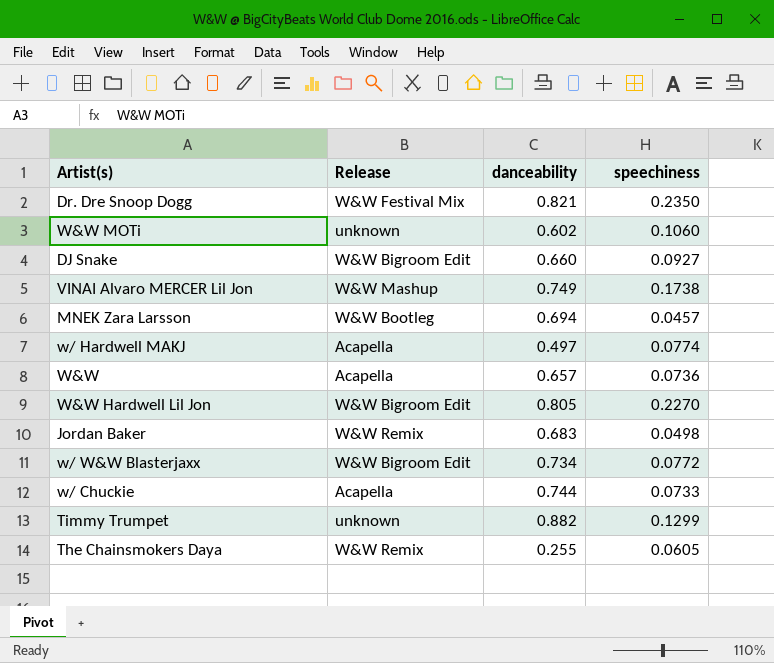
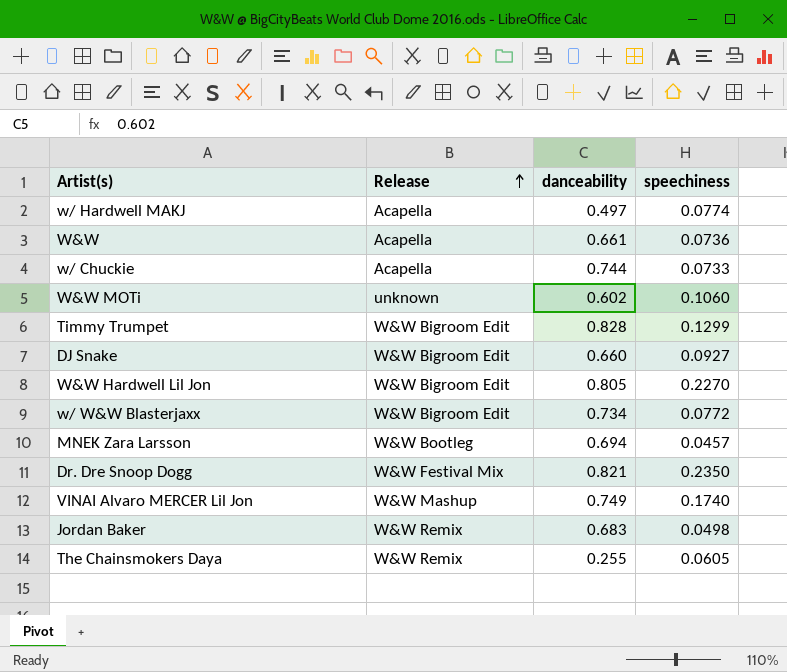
row order: none -> Release ascending
W&W | danceability: 0.657 -> 0.661
Timmy Trumpet | Release: unknown -> W&W Bigroom Edit
Timmy Trumpet | danceability: 0.882 -> 0.828
VINAI Alvaro MERCER Lil Jon | speechiness: 0.1738 -> 0.1740

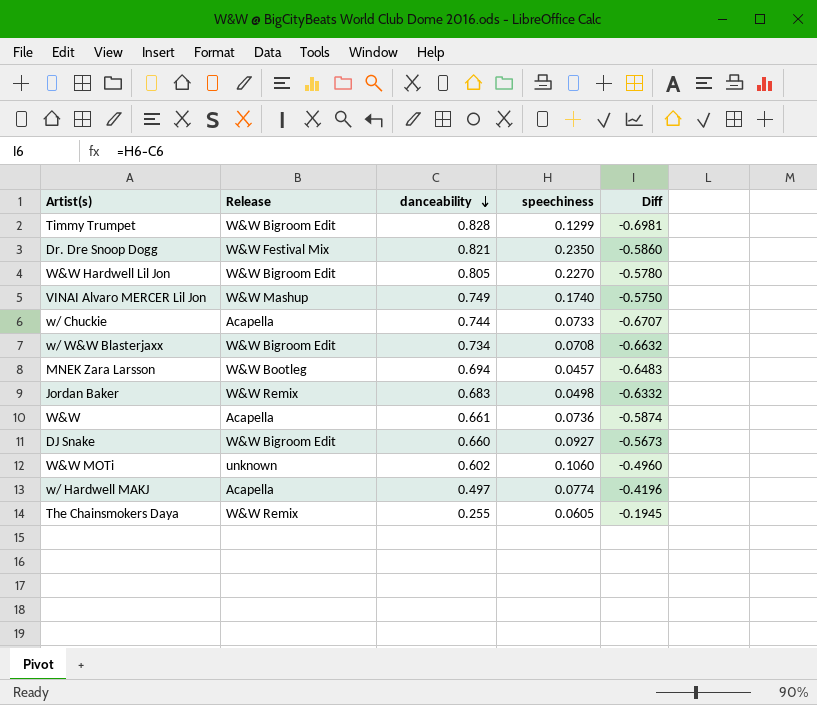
row order: Release ascending -> danceability descending
column Diff | formula: none -> [speechiness] - [danceability]
w/ W&W Blasterjaxx | speechiness: 0.0772 -> 0.0708

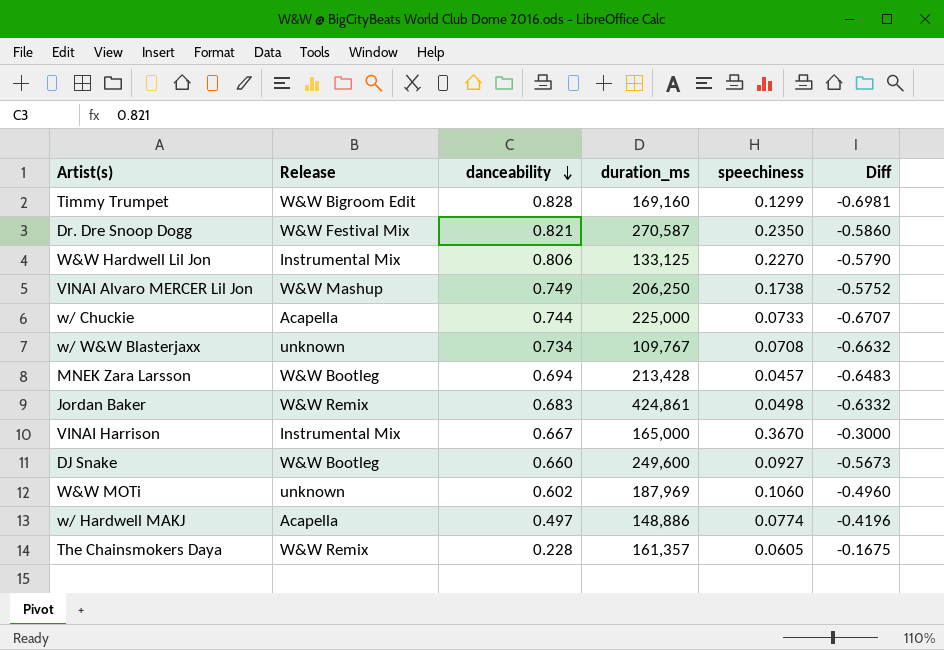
column duration_ms | position: none -> 4
row W&W: Acapella | 0.661 | 0.0736 | -0.5874 -> none
W&W Hardwell Lil Jon | Release: W&W Bigroom Edit -> Instrumental Mix
W&W Hardwell Lil Jon | danceability: 0.805 -> 0.806
W&W Hardwell Lil Jon | Diff: -0.5780 -> -0.5790
VINAI Alvaro MERCER Lil Jon | speechiness: 0.1740 -> 0.1738
VINAI Alvaro MERCER Lil Jon | Diff: -0.5750 -> -0.5752
w/ W&W Blasterjaxx | Release: W&W Bigroom Edit -> unknown
row VINAI Harrison: none -> Instrumental Mix | 0.667 | 165,000 | 0.3670 | -0.3000
DJ Snake | Release: W&W Bigroom Edit -> W&W Bootleg
The Chainsmokers Daya | danceability: 0.255 -> 0.228
The Chainsmokers Daya | Diff: -0.1945 -> -0.1675

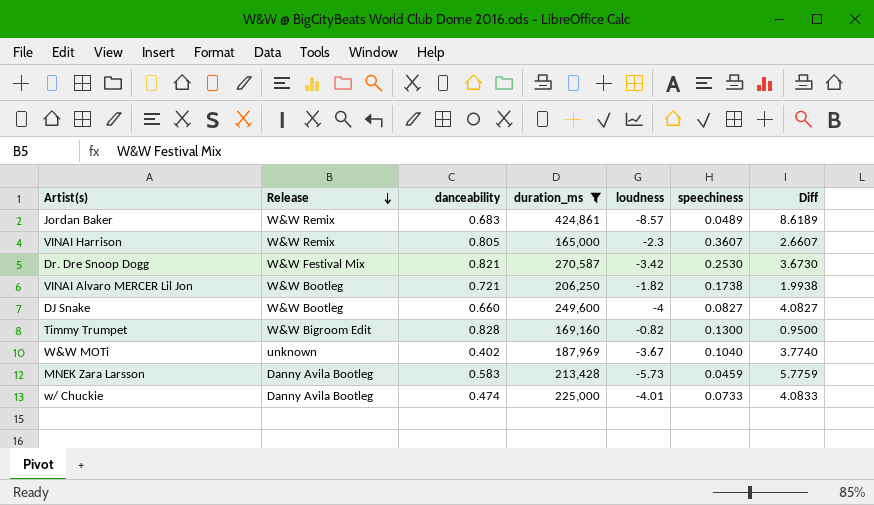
filter: none -> duration_ms >= 165,000
row order: danceability descending -> Release descending
column loudness | position: none -> 5
column Diff | formula: [speechiness] - [danceability] -> [speechiness] - [loudness]
Jordan Baker | speechiness: 0.0498 -> 0.0489
VINAI Harrison | Release: Instrumental Mix -> W&W Remix
VINAI Harrison | danceability: 0.667 -> 0.805
VINAI Harrison | speechiness: 0.3670 -> 0.3607
Dr. Dre Snoop Dogg | speechiness: 0.2350 -> 0.2530
VINAI Alvaro MERCER Lil Jon | Release: W&W Mashup -> W&W Bootleg
VINAI Alvaro MERCER Lil Jon | danceability: 0.749 -> 0.721
DJ Snake | speechiness: 0.0927 -> 0.0827
Timmy Trumpet | speechiness: 0.1299 -> 0.1300
W&W MOTi | danceability: 0.602 -> 0.402
W&W MOTi | speechiness: 0.1060 -> 0.1040
MNEK Zara Larsson | Release: W&W Bootleg -> Danny Avila Bootleg
MNEK Zara Larsson | danceability: 0.694 -> 0.583
MNEK Zara Larsson | speechiness: 0.0457 -> 0.0459
w/ Chuckie | Release: Acapella -> Danny Avila Bootleg
w/ Chuckie | danceability: 0.744 -> 0.474

